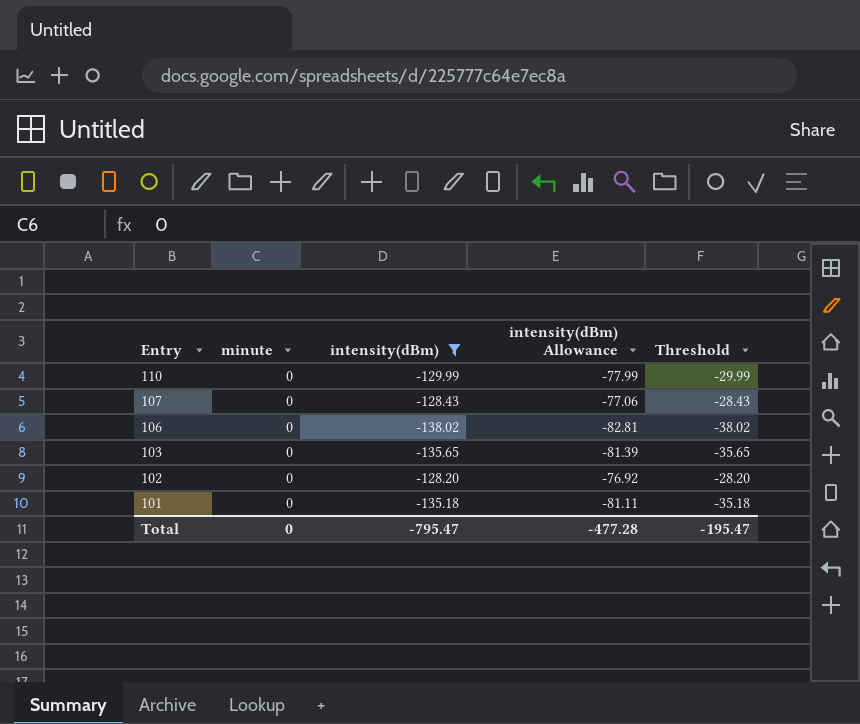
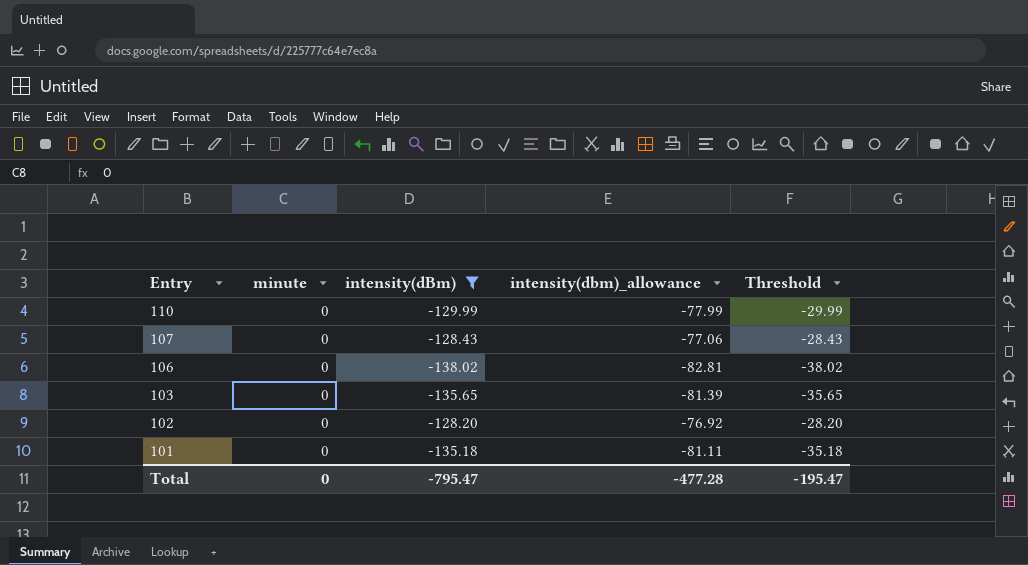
column name: intensity(dBm) Allowance -> intensity(dbm)_allowance

